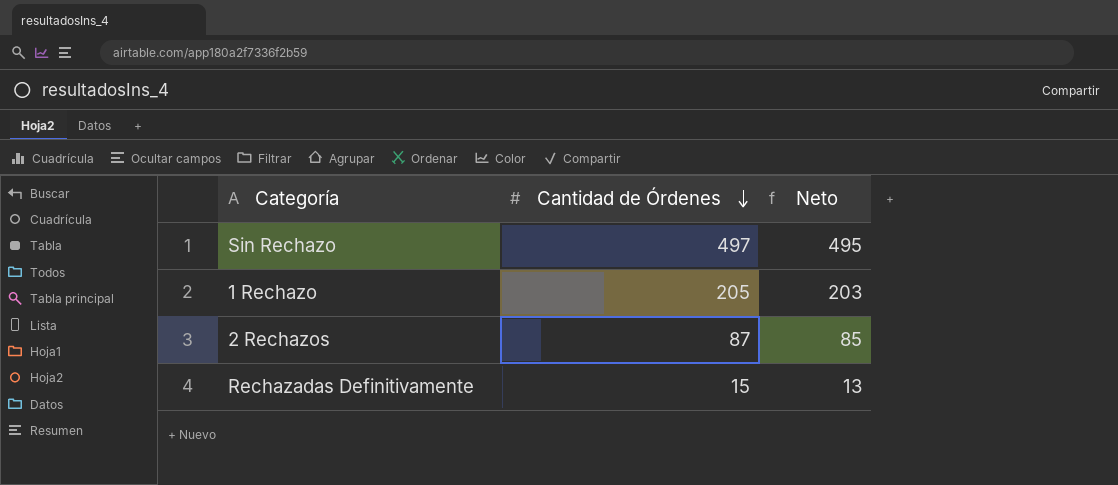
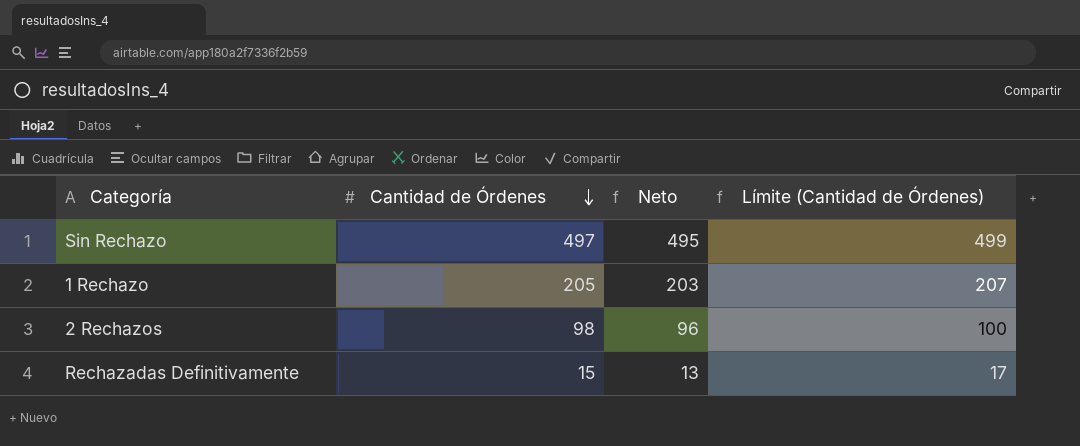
column Límite (Cantidad de Órdenes) | formula: none -> [Cantidad de Órdenes] + 2
2 Rechazos | Cantidad de Órdenes: 87 -> 98
2 Rechazos | Neto: 85 -> 96

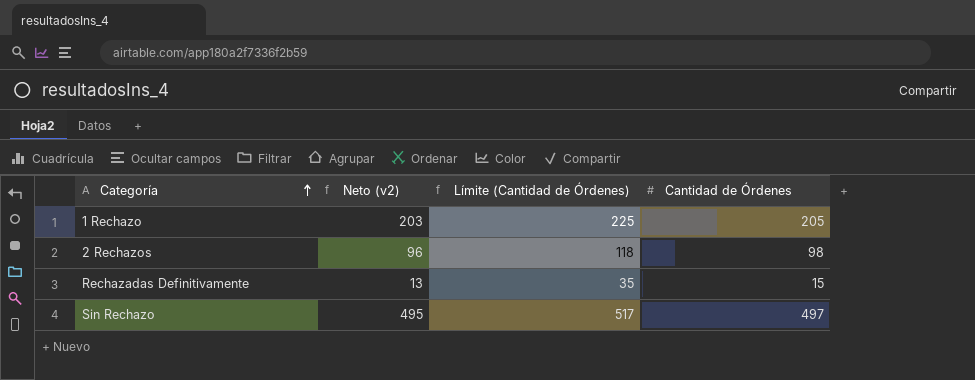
row order: Cantidad de Órdenes descending -> Categoría ascending
column name: Neto -> Neto (v2)
column Límite (Cantidad de Órdenes) | formula: [Cantidad de Órdenes] + 2 -> [Cantidad de Órdenes] + 20
column Cantidad de Órdenes | position: 2 -> 4

